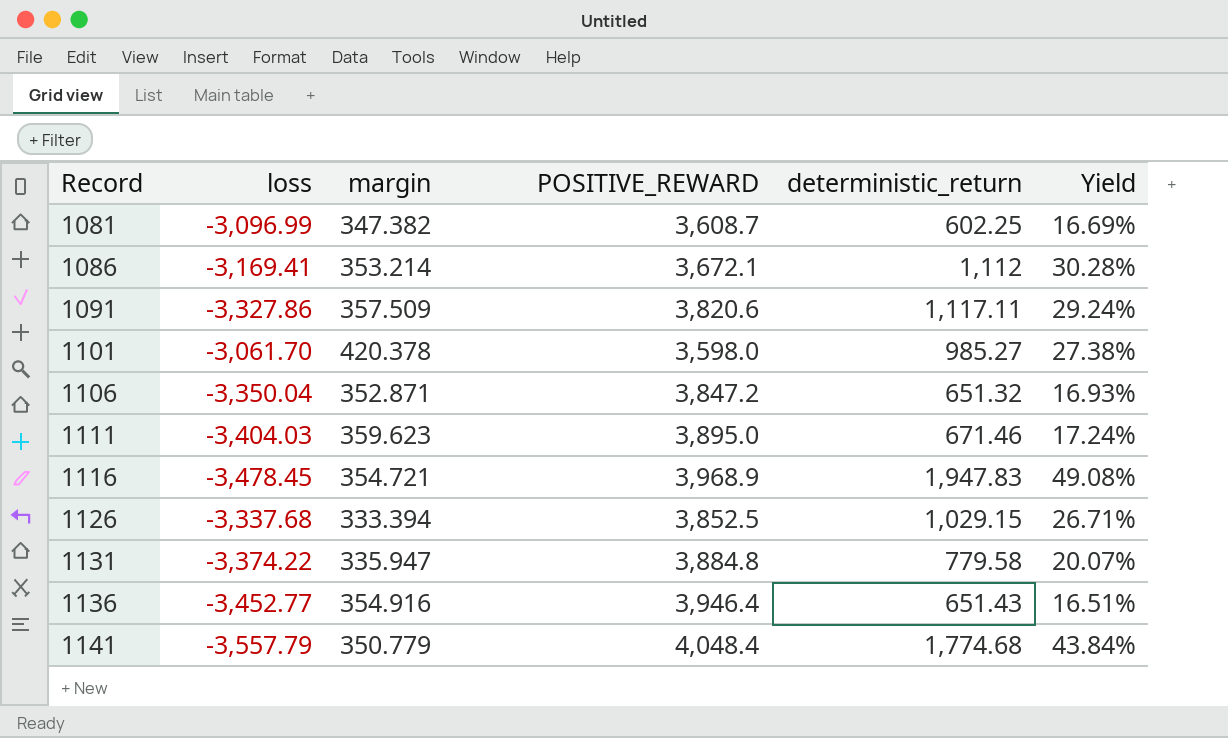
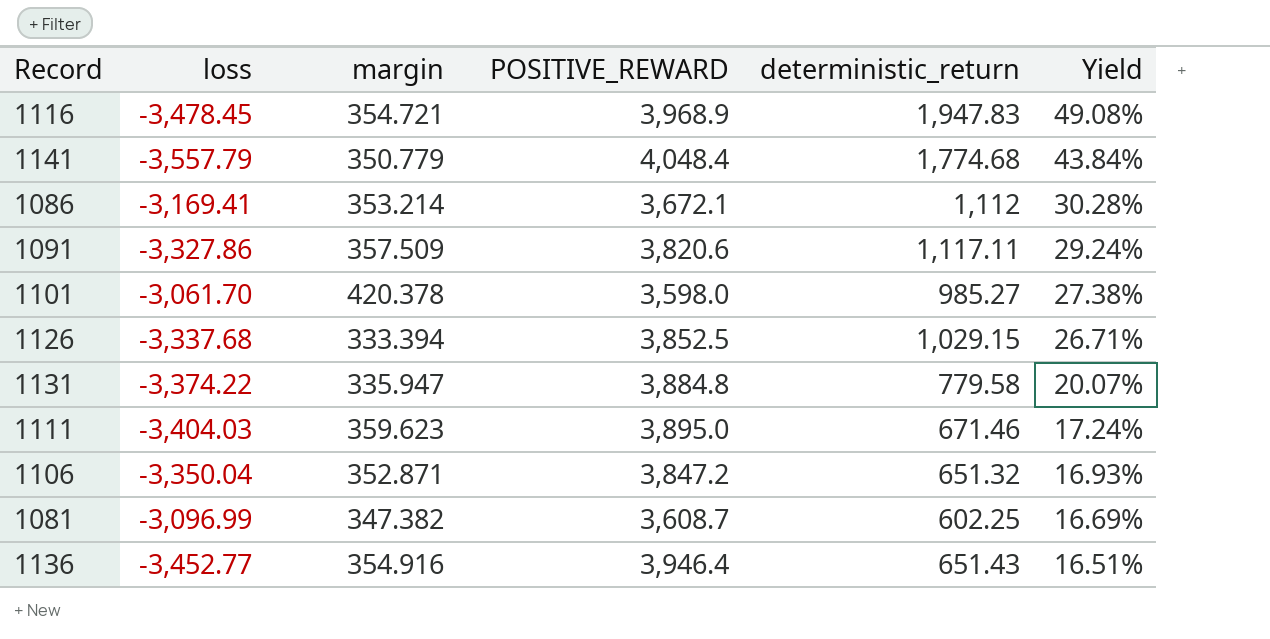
row order: Record ascending -> Yield descending

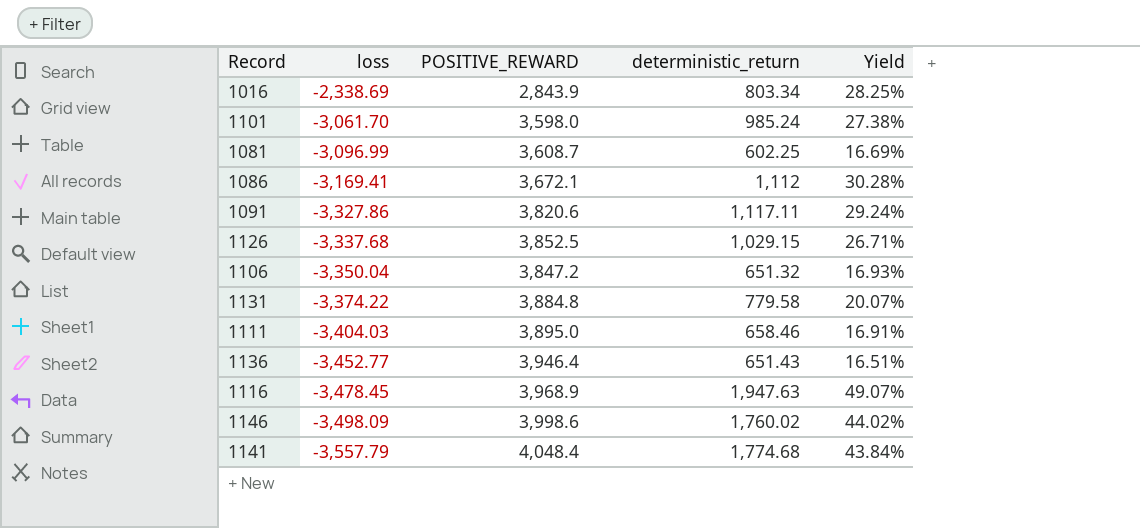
row order: Yield descending -> loss descending
column margin | position: 3 -> none
row 1016: none -> -2,338.69 | 2,843.9 | 803.34 | 28.25%
1101 | deterministic_return: 985.27 -> 985.24
1111 | deterministic_return: 671.46 -> 658.46
1111 | Yield: 17.24% -> 16.91%
1116 | deterministic_return: 1,947.83 -> 1,947.63
1116 | Yield: 49.08% -> 49.07%
row 1146: none -> -3,498.09 | 3,998.6 | 1,760.02 | 44.02%

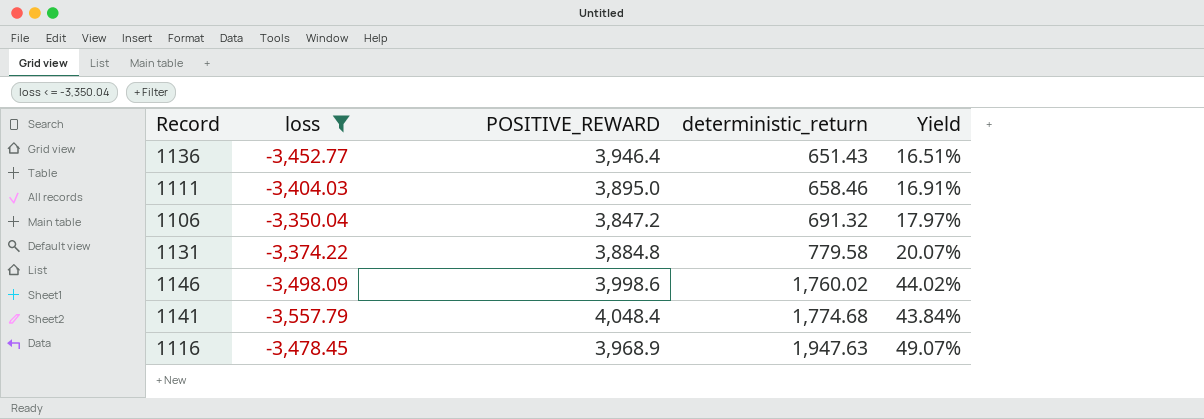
filter: none -> loss <= -3,350.04
row order: loss descending -> deterministic_return ascending
1106 | deterministic_return: 651.32 -> 691.32
1106 | Yield: 16.93% -> 17.97%

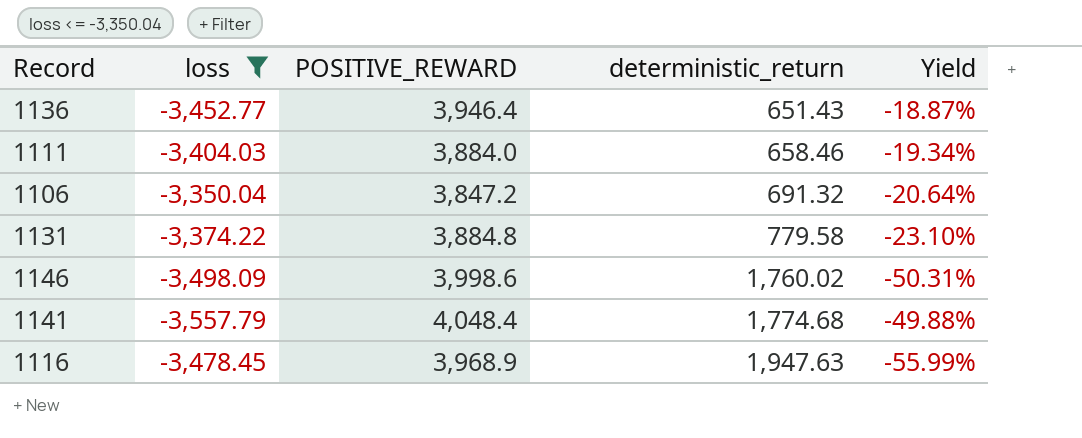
column Yield | formula: [deterministic_return] / [POSITIVE_REWARD] -> [deterministic_return] / [loss]
1111 | POSITIVE_REWARD: 3,895.0 -> 3,884.0

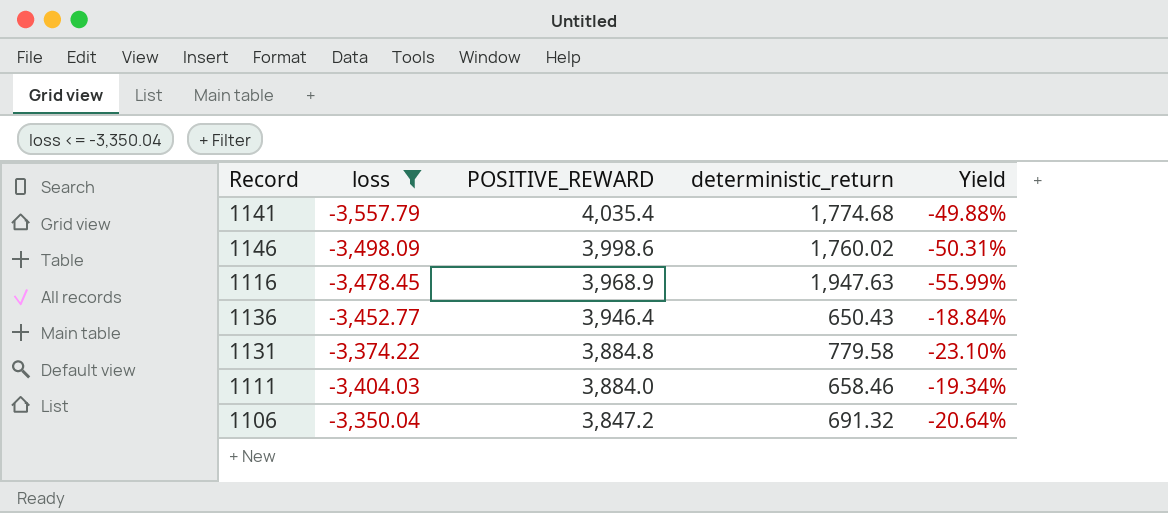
row order: deterministic_return ascending -> POSITIVE_REWARD descending
1141 | POSITIVE_REWARD: 4,048.4 -> 4,035.4
1136 | deterministic_return: 651.43 -> 650.43
1136 | Yield: -18.87% -> -18.84%

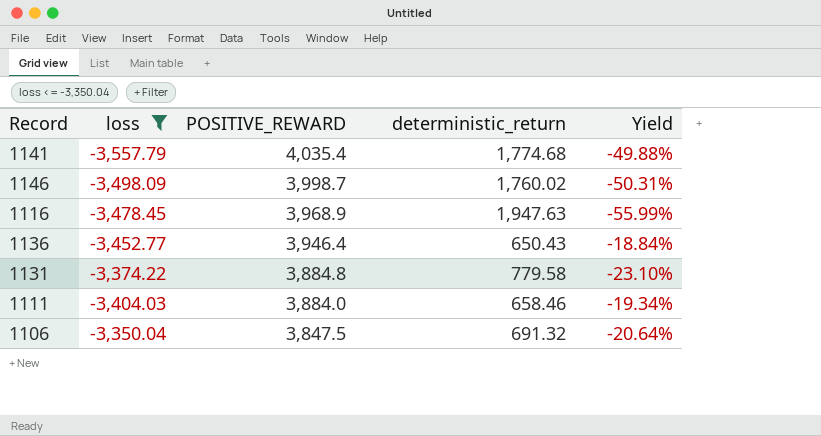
1146 | POSITIVE_REWARD: 3,998.6 -> 3,998.7
1106 | POSITIVE_REWARD: 3,847.2 -> 3,847.5

